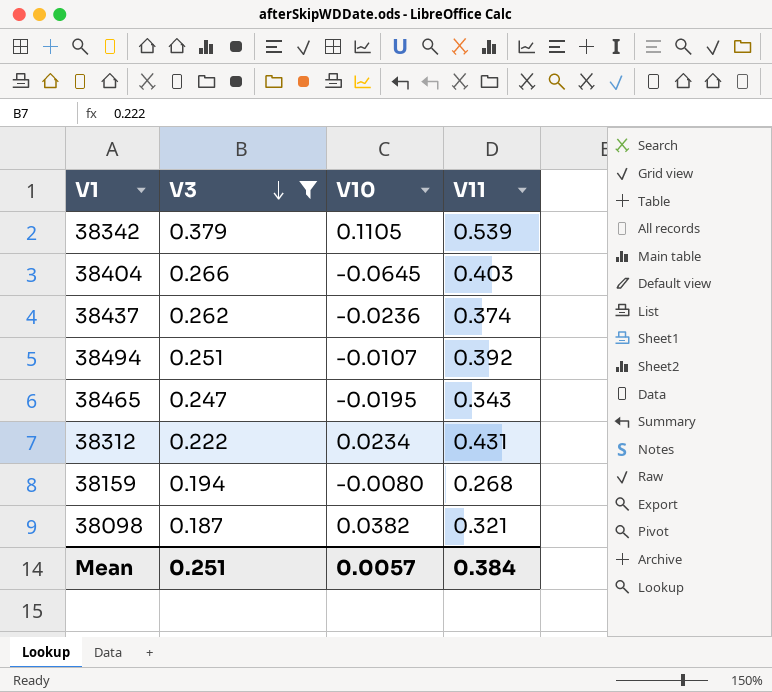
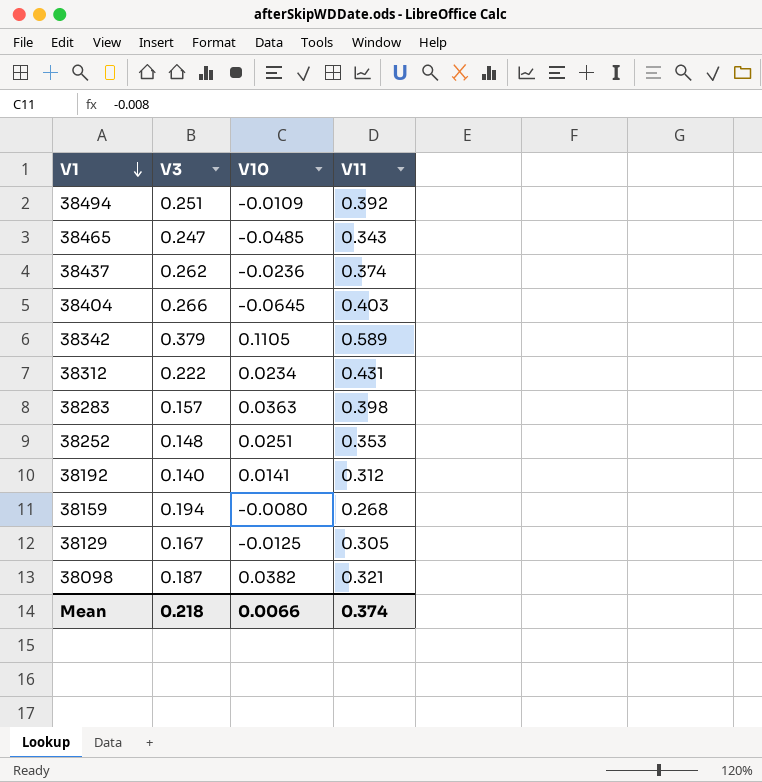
filter: V3 >= 0.187 -> none
row order: V3 descending -> V1 descending
38494 | V10: -0.0107 -> -0.0109
38465 | V10: -0.0195 -> -0.0485
38342 | V11: 0.539 -> 0.589
Mean | V3: 0.251 -> 0.218
Mean | V10: 0.0057 -> 0.0066
Mean | V11: 0.384 -> 0.374

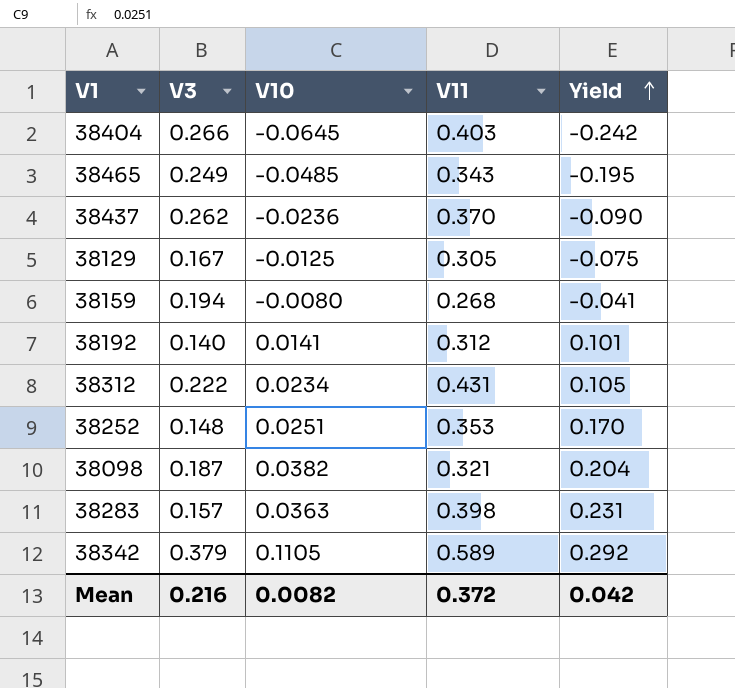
row order: V1 descending -> Yield ascending
column Yield | formula: none -> [V10] / [V3]
row 38494: 0.251 | -0.0109 | 0.392 -> none
38465 | V3: 0.247 -> 0.249
38437 | V11: 0.374 -> 0.370
Mean | V3: 0.218 -> 0.216
Mean | V10: 0.0066 -> 0.0082
Mean | V11: 0.374 -> 0.372

